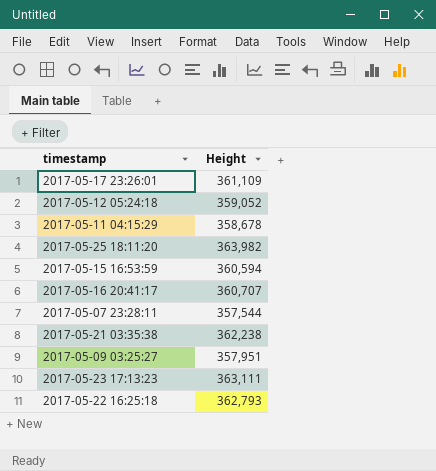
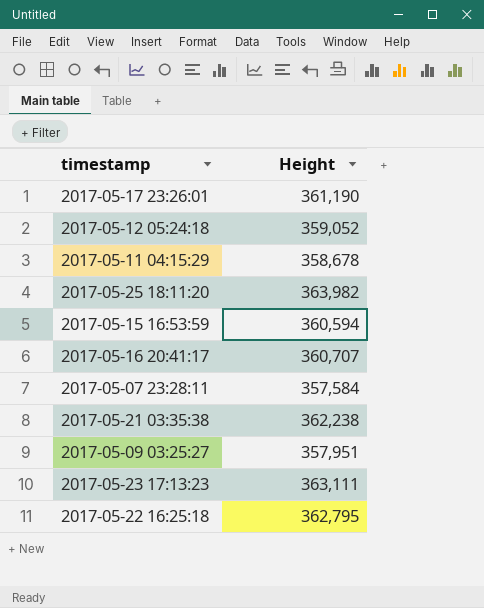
2017-05-17 23:26:01 | Height: 361,109 -> 361,190
2017-05-07 23:28:11 | Height: 357,544 -> 357,584
2017-05-22 16:25:18 | Height: 362,793 -> 362,795

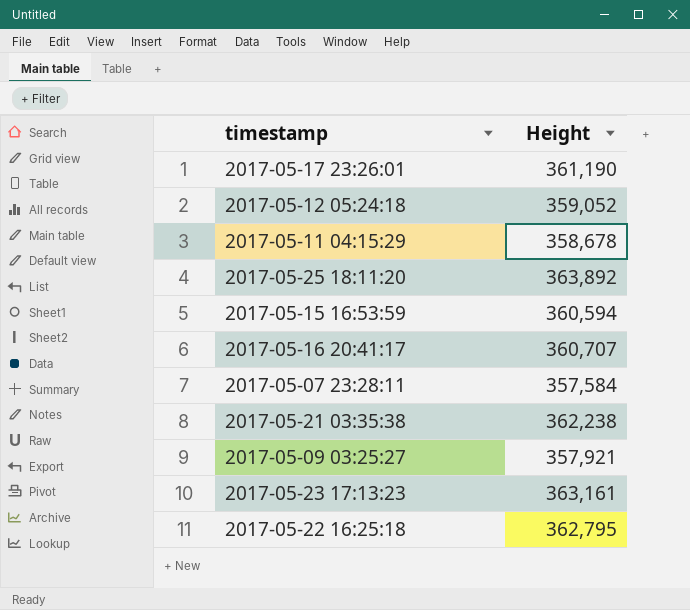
2017-05-25 18:11:20 | Height: 363,982 -> 363,892
2017-05-09 03:25:27 | Height: 357,951 -> 357,921
2017-05-23 17:13:23 | Height: 363,111 -> 363,161

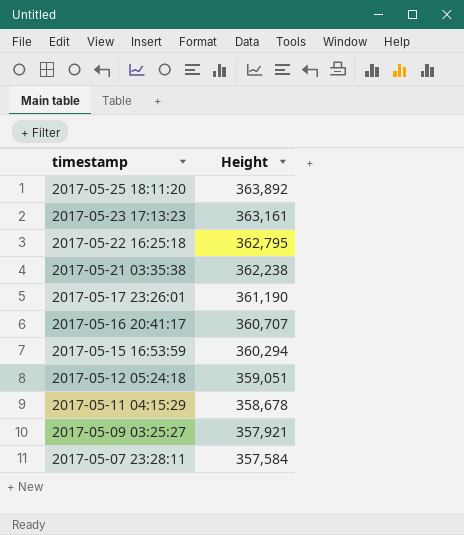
row order: none -> timestamp descending
2017-05-15 16:53:59 | Height: 360,594 -> 360,294
2017-05-12 05:24:18 | Height: 359,052 -> 359,051

